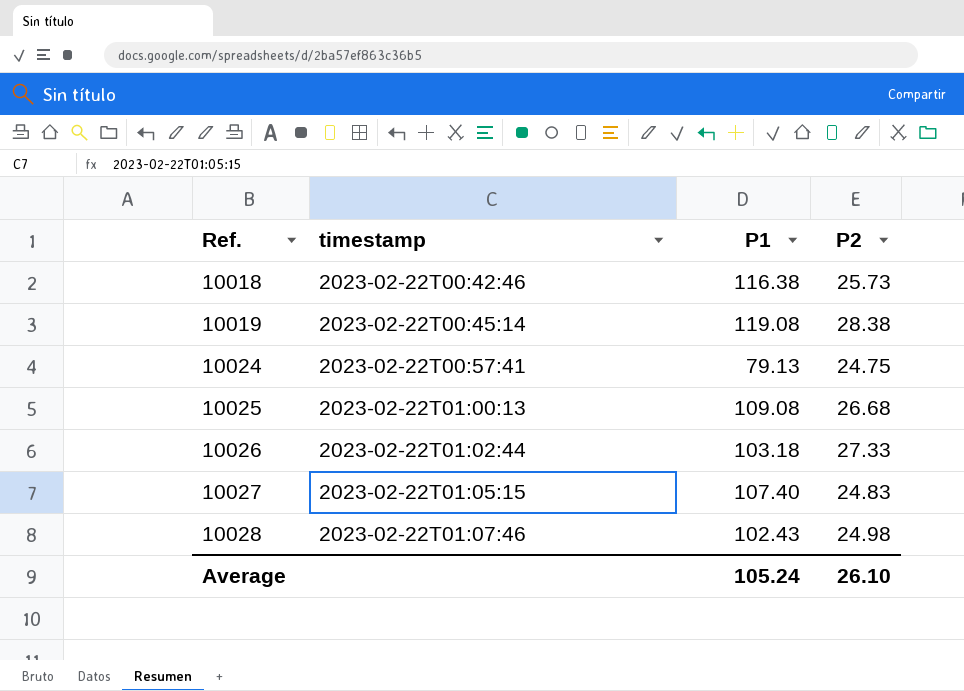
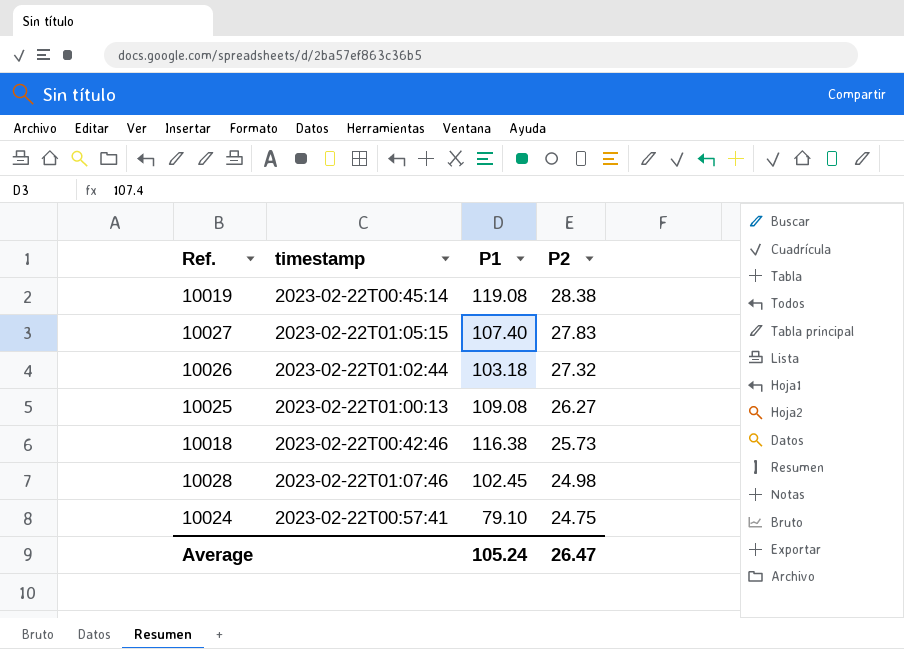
row order: Ref. ascending -> P2 descending
10027 | P2: 24.83 -> 27.83
10026 | P2: 27.33 -> 27.32
10025 | P2: 26.68 -> 26.27
10028 | P1: 102.43 -> 102.45
10024 | P1: 79.13 -> 79.10
Average | P2: 26.10 -> 26.47

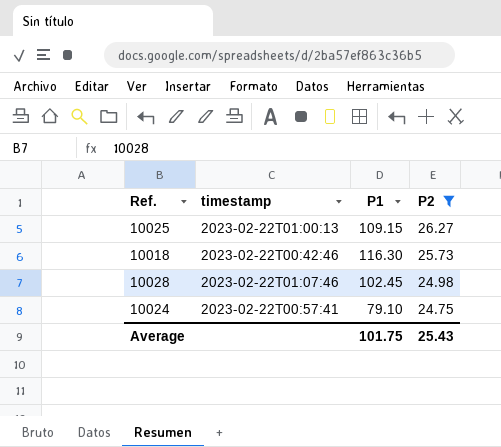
filter: none -> P2 <= 26.27
10025 | P1: 109.08 -> 109.15
10018 | P1: 116.38 -> 116.30
Average | P1: 105.24 -> 101.75
Average | P2: 26.47 -> 25.43

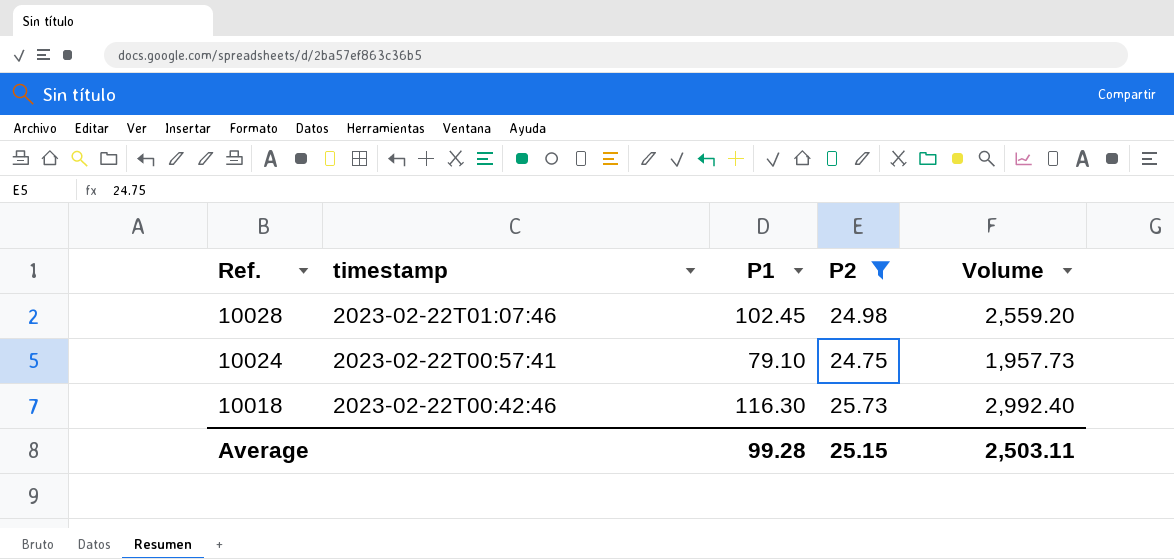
row order: P2 descending -> Ref. descending
column Volume | formula: none -> [P1] * [P2]
row 10025: 2023-02-22T01:00:13 | 109.15 | 26.27 -> none
Average | P1: 101.75 -> 99.28
Average | P2: 25.43 -> 25.15

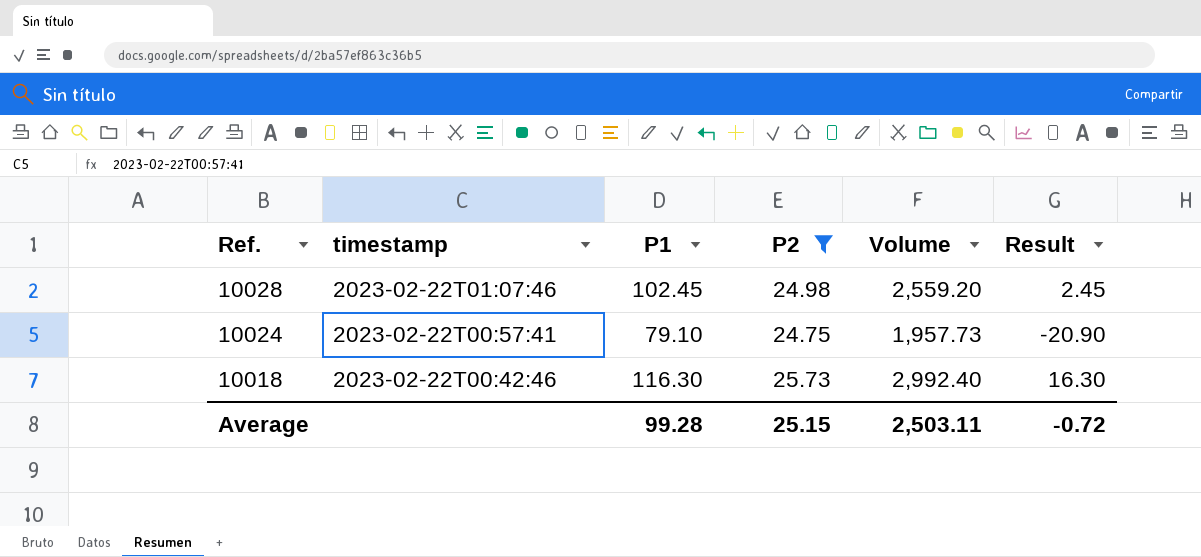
column Result | formula: none -> [P1] - 100

